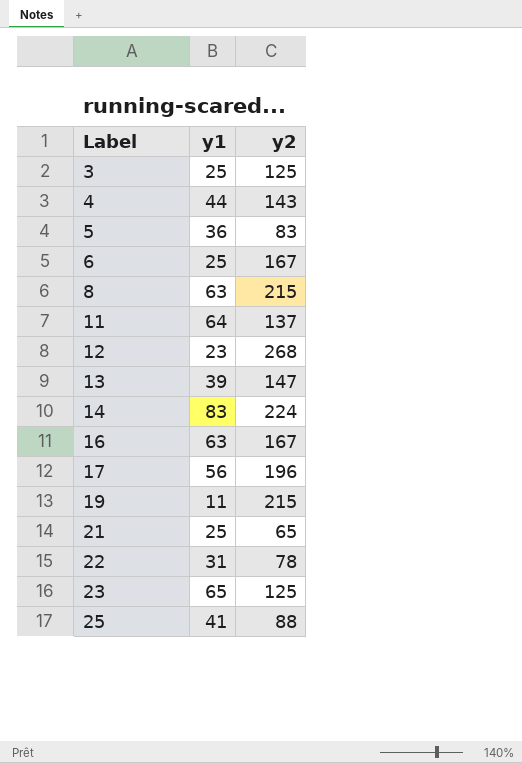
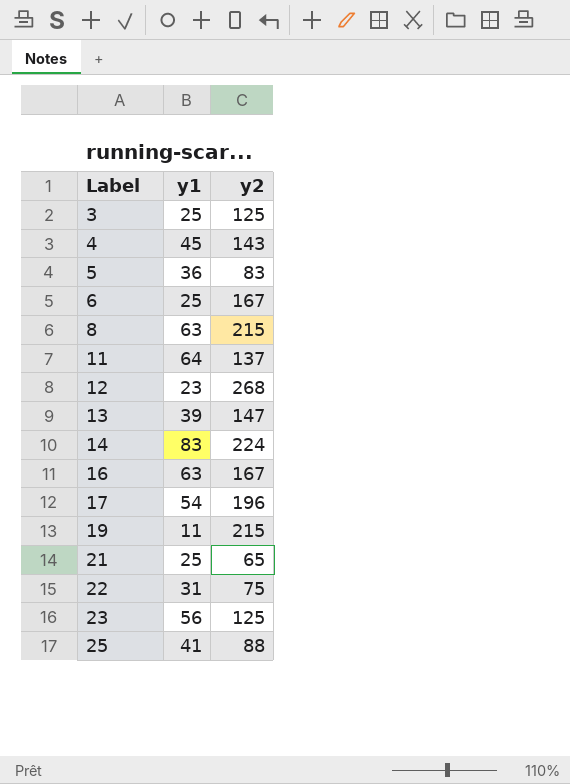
4 | y1: 44 -> 45
17 | y1: 56 -> 54
22 | y2: 78 -> 75
23 | y1: 65 -> 56

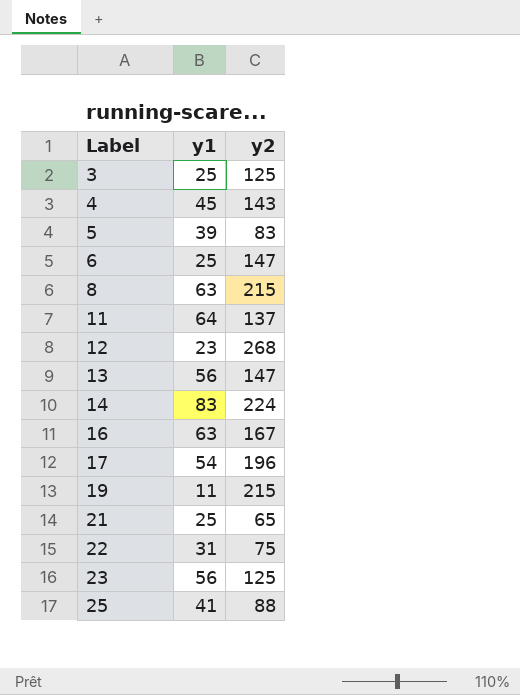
5 | y1: 36 -> 39
6 | y2: 167 -> 147
13 | y1: 39 -> 56

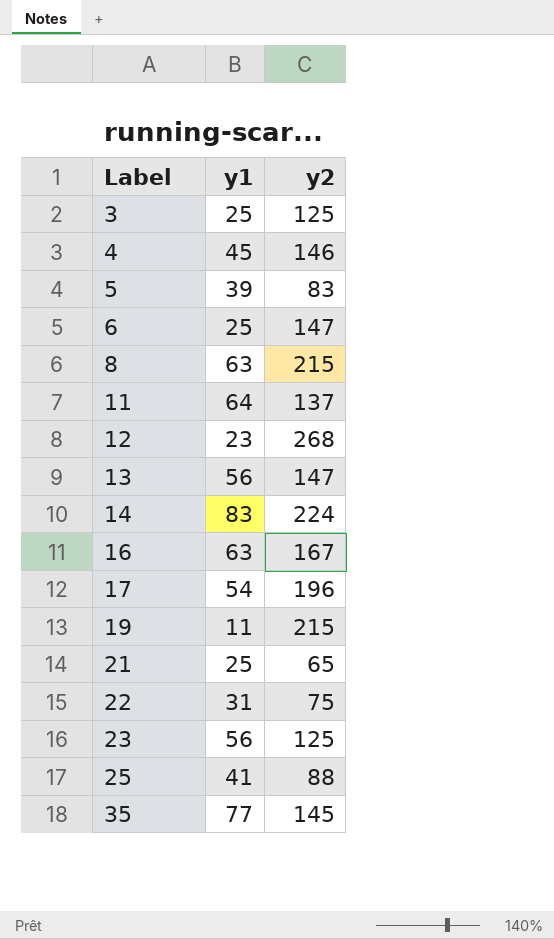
4 | y2: 143 -> 146
row 35: none -> 77 | 145

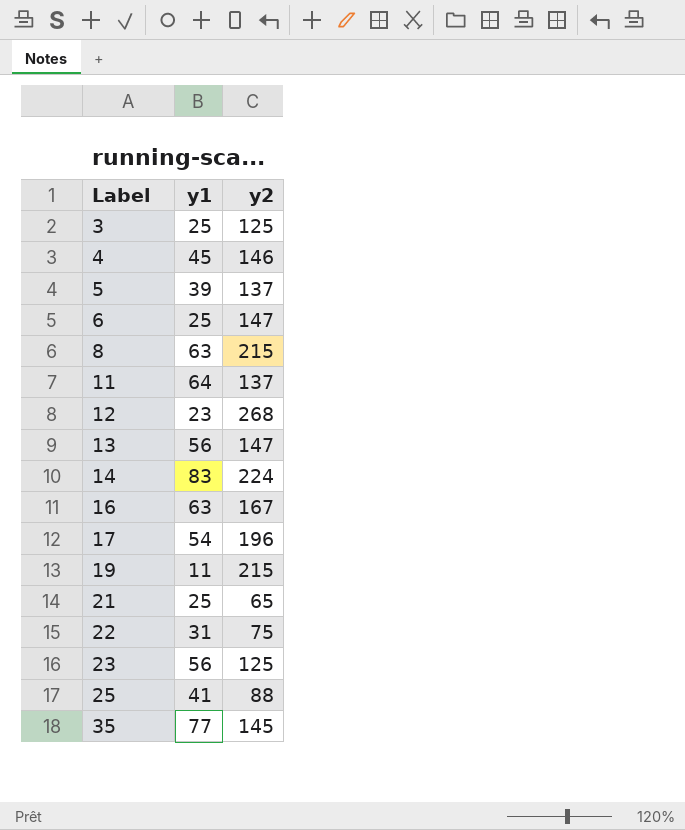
5 | y2: 83 -> 137

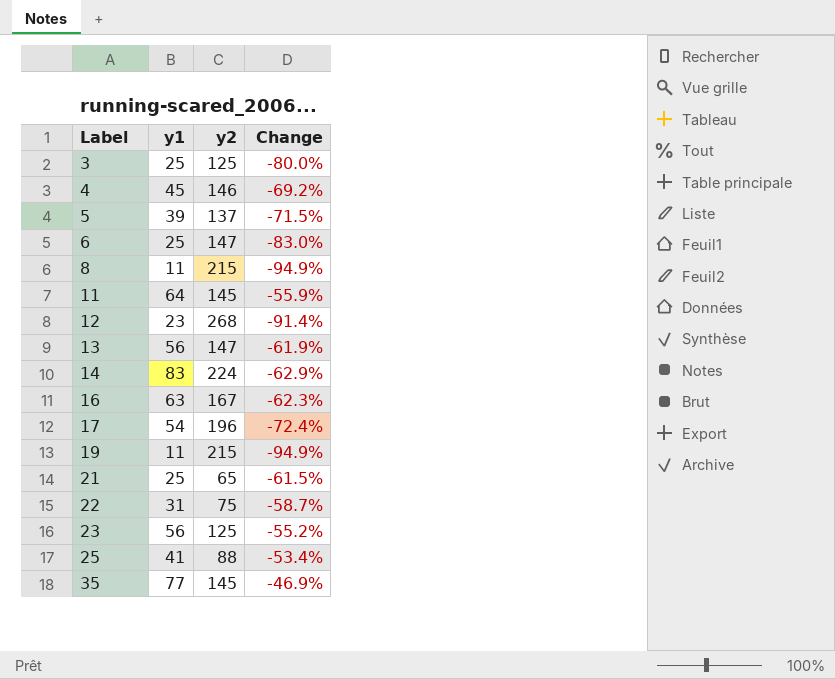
column Change | formula: none -> ([y1] - [y2]) / [y2]
8 | y1: 63 -> 11
11 | y2: 137 -> 145

